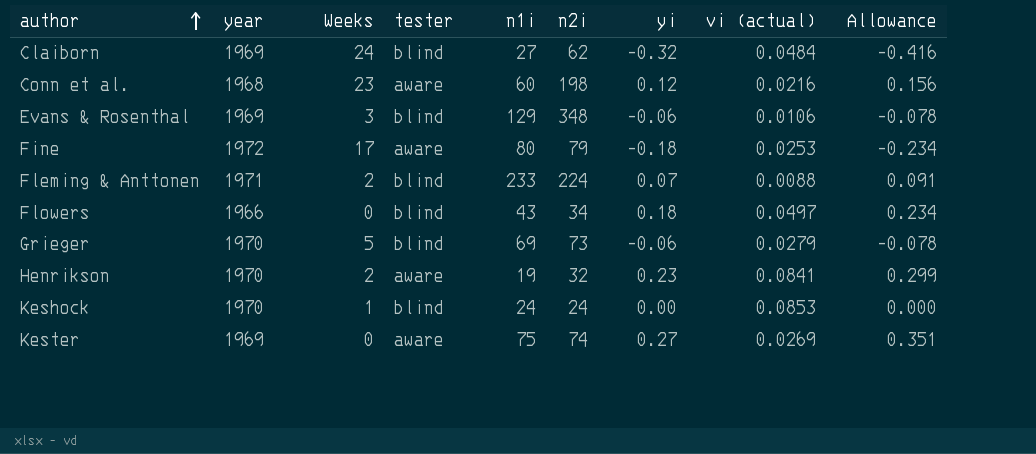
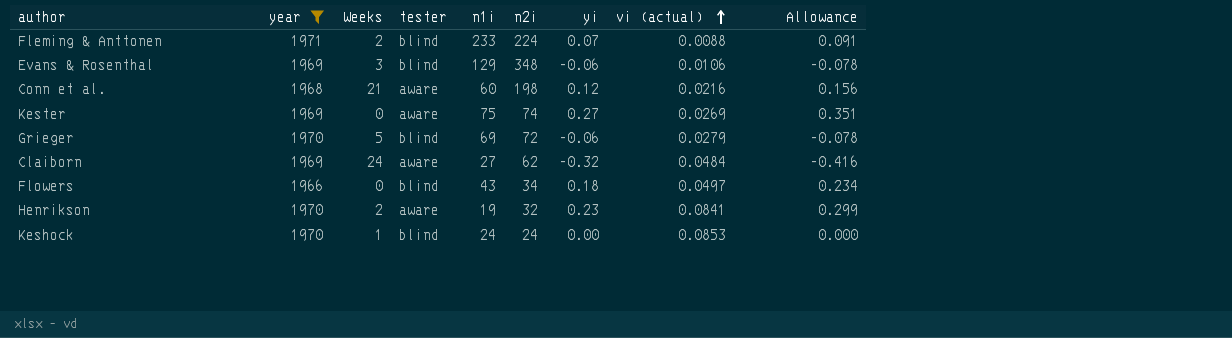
filter: none -> year != 1972
row order: author ascending -> vi (actual) ascending
Conn et al. | Weeks: 23 -> 21
Grieger | n2i: 73 -> 72
Claiborn | tester: blind -> aware

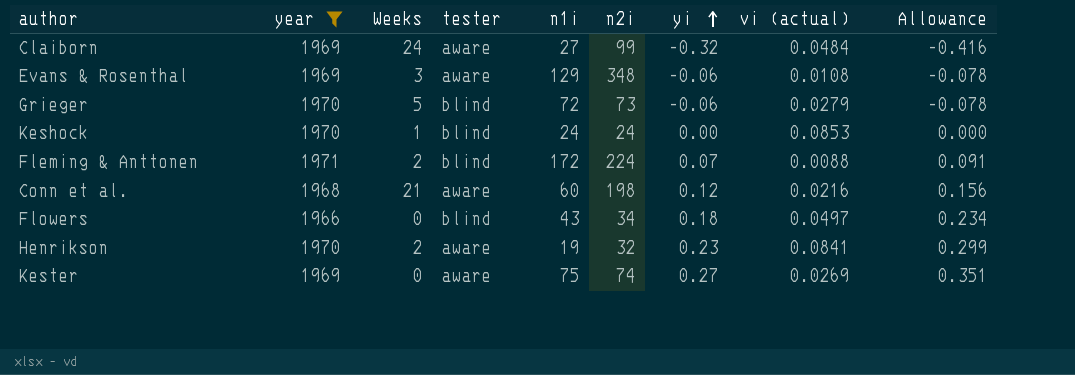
row order: vi (actual) ascending -> yi ascending
Claiborn | n2i: 62 -> 99
Evans & Rosenthal | tester: blind -> aware
Evans & Rosenthal | vi (actual): 0.0106 -> 0.0108
Grieger | n1i: 69 -> 72
Grieger | n2i: 72 -> 73
Fleming & Anttonen | n1i: 233 -> 172

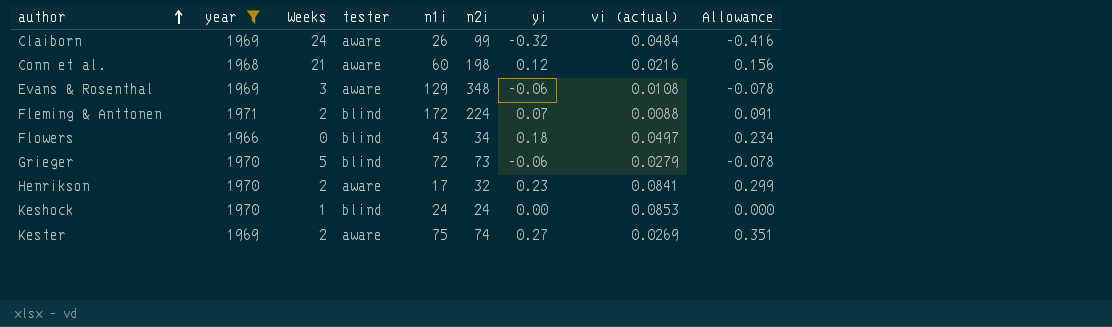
row order: yi ascending -> author ascending
Claiborn | n1i: 27 -> 26
Henrikson | n1i: 19 -> 17
Kester | Weeks: 0 -> 2

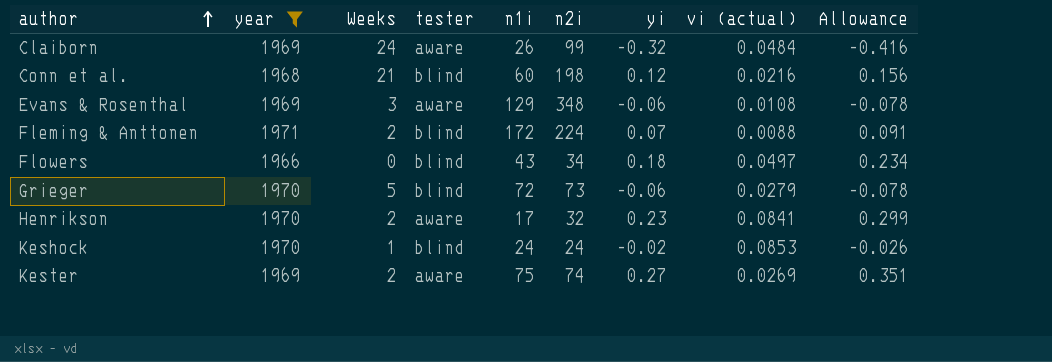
Conn et al. | tester: aware -> blind
Keshock | yi: 0.00 -> -0.02
Keshock | Allowance: 0.000 -> -0.026

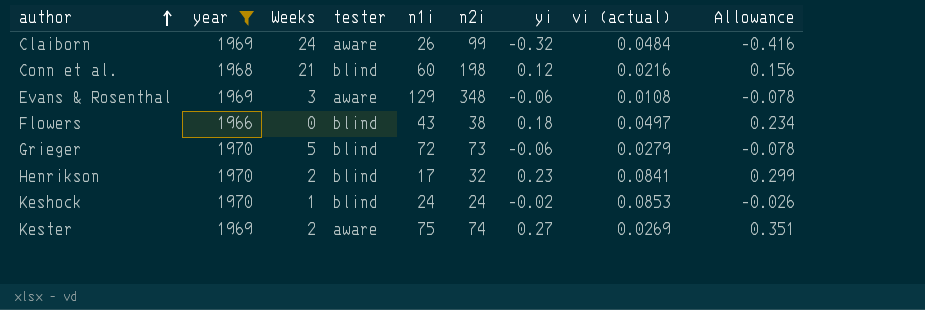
row Fleming & Anttonen: 1971 | 2 | blind | 172 | 224 | 0.07 | 0.0088 | 0.091 -> none
Flowers | n2i: 34 -> 38
Henrikson | tester: aware -> blind

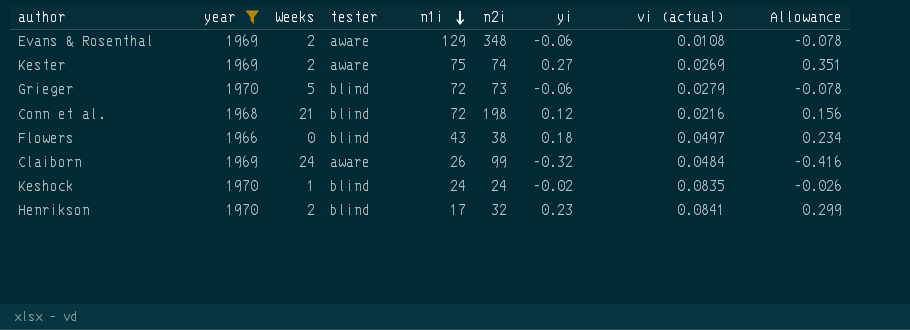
row order: author ascending -> n1i descending
Evans & Rosenthal | Weeks: 3 -> 2
Conn et al. | n1i: 60 -> 72
Keshock | vi (actual): 0.0853 -> 0.0835

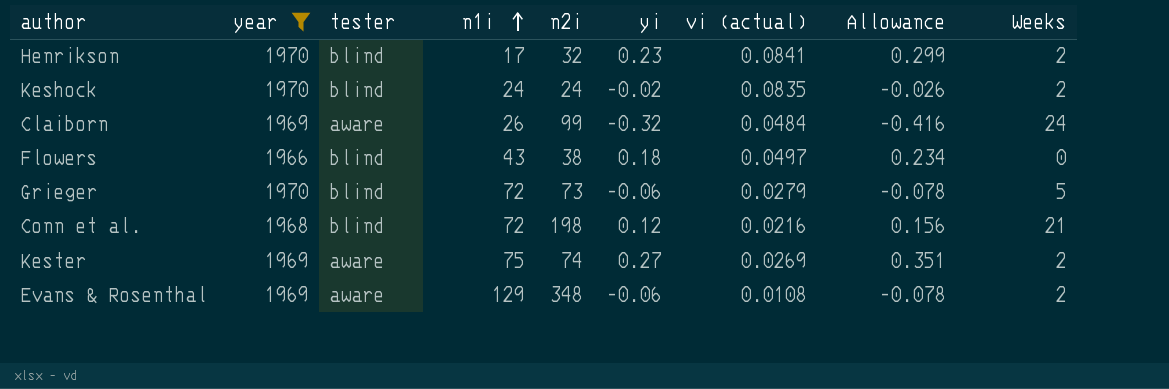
row order: n1i descending -> n1i ascending
column Weeks | position: 3 -> 9
Keshock | Weeks: 1 -> 2

